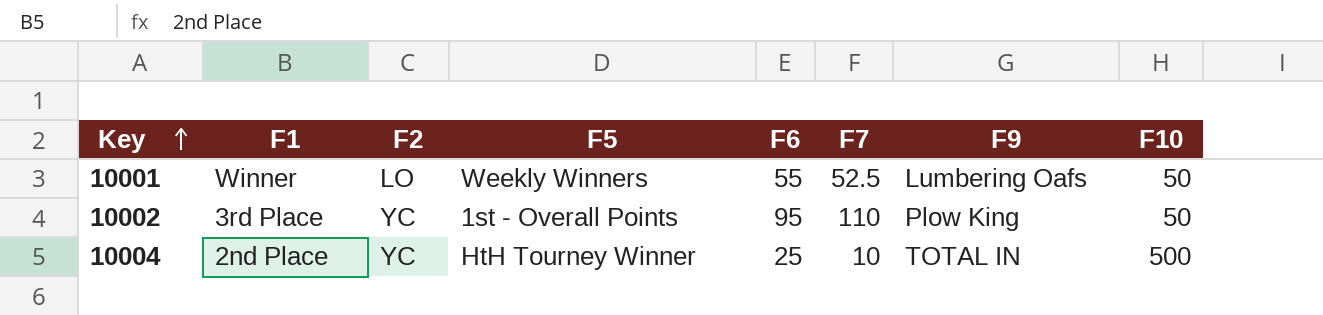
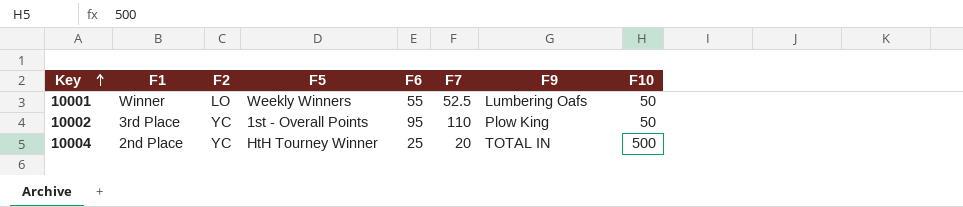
10004 | F7: 10 -> 20

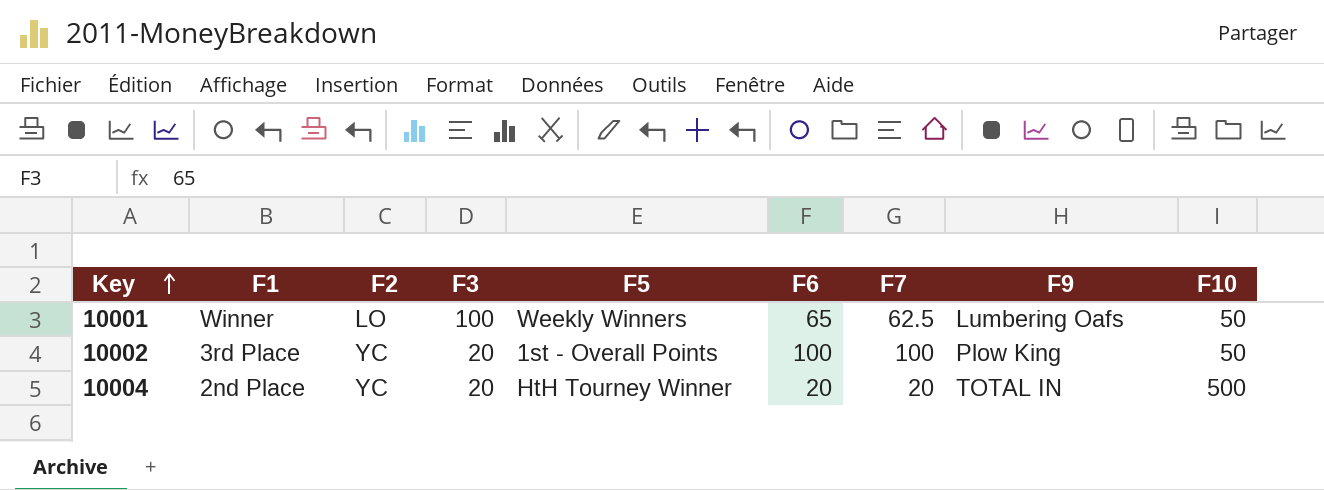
column F3 | position: none -> 4
10001 | F6: 55 -> 65
10001 | F7: 52.5 -> 62.5
10002 | F6: 95 -> 100
10002 | F7: 110 -> 100
10004 | F6: 25 -> 20

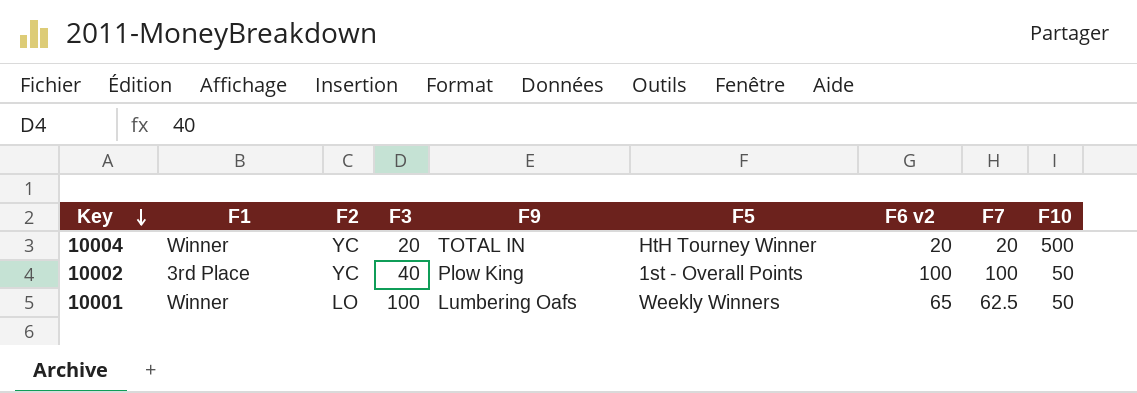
row order: Key ascending -> Key descending
column F9 | position: 8 -> 5
column name: F6 -> F6 v2
10004 | F1: 2nd Place -> Winner
10002 | F3: 20 -> 40

